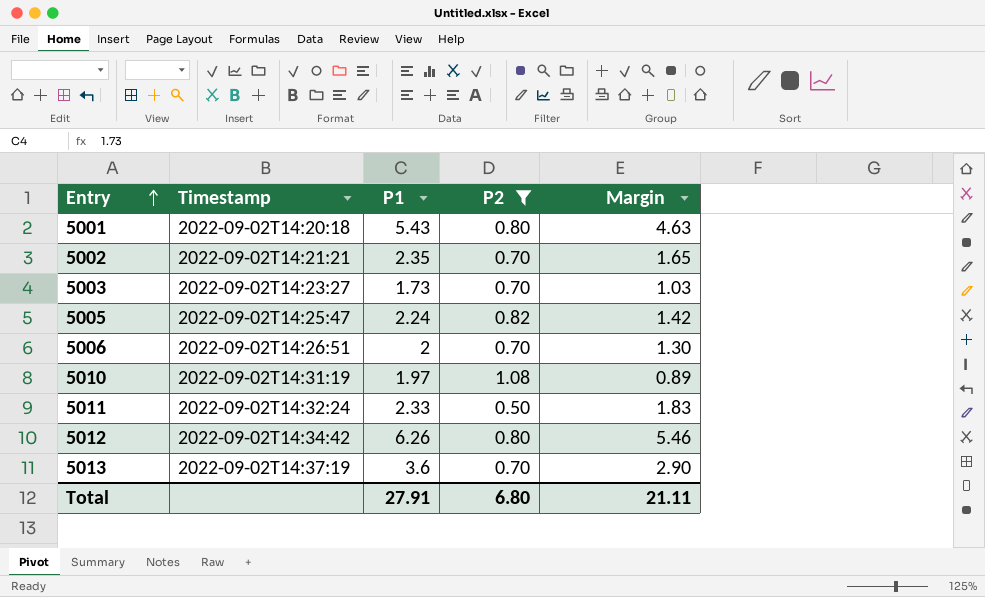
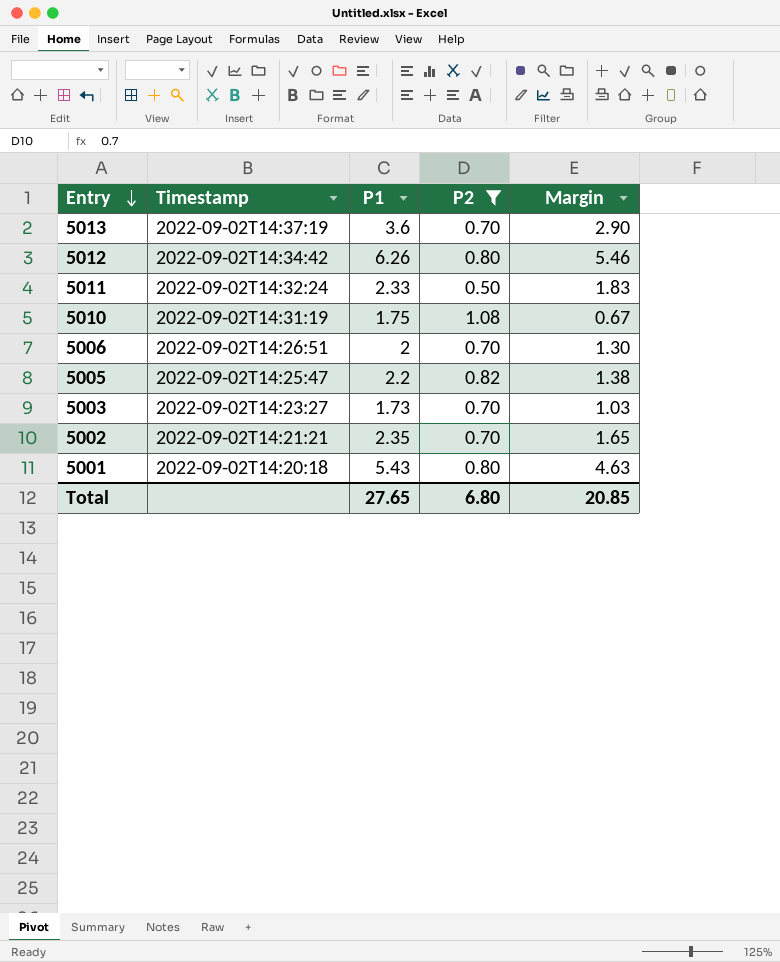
row order: Entry ascending -> Entry descending
5010 | P1: 1.97 -> 1.75
5010 | Margin: 0.89 -> 0.67
5005 | P1: 2.24 -> 2.2
5005 | Margin: 1.42 -> 1.38
Total | P1: 27.91 -> 27.65
Total | Margin: 21.11 -> 20.85

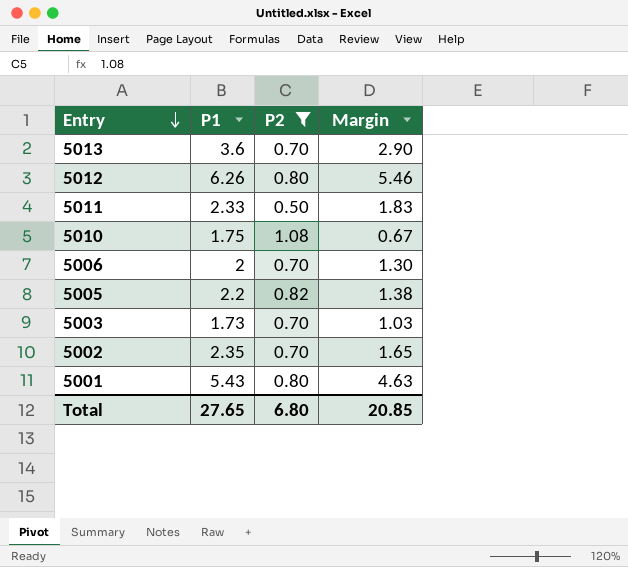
column Timestamp | position: 2 -> none

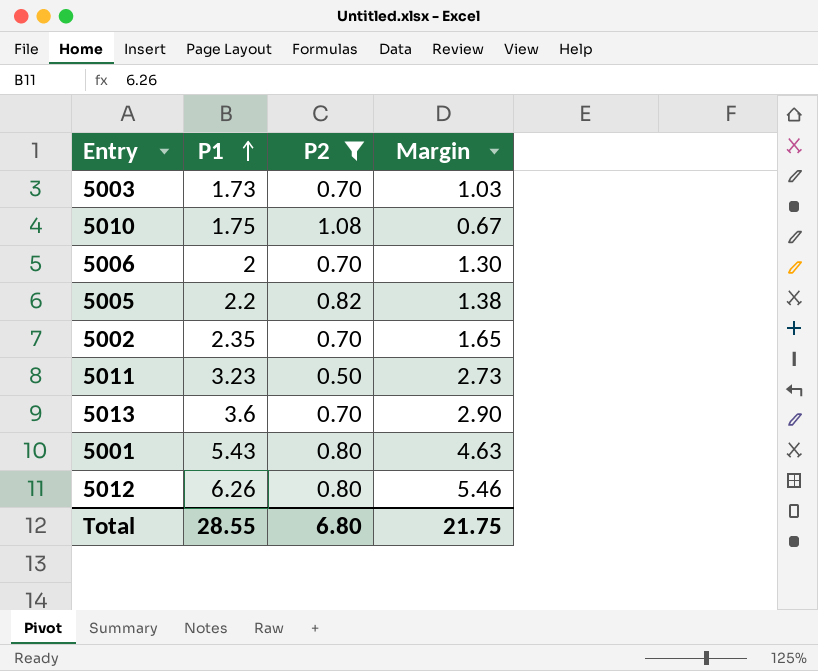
row order: Entry descending -> P1 ascending
5011 | P1: 2.33 -> 3.23
5011 | Margin: 1.83 -> 2.73
Total | P1: 27.65 -> 28.55
Total | Margin: 20.85 -> 21.75

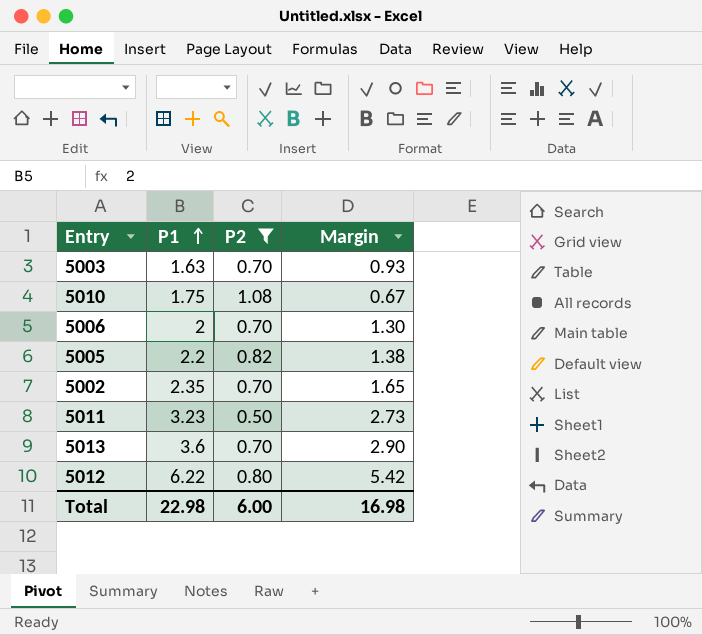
row 5001: 5.43 | 0.80 | 4.63 -> none
5003 | P1: 1.73 -> 1.63
5003 | Margin: 1.03 -> 0.93
5012 | P1: 6.26 -> 6.22
5012 | Margin: 5.46 -> 5.42
Total | P1: 28.55 -> 22.98
Total | P2: 6.80 -> 6.00
Total | Margin: 21.75 -> 16.98

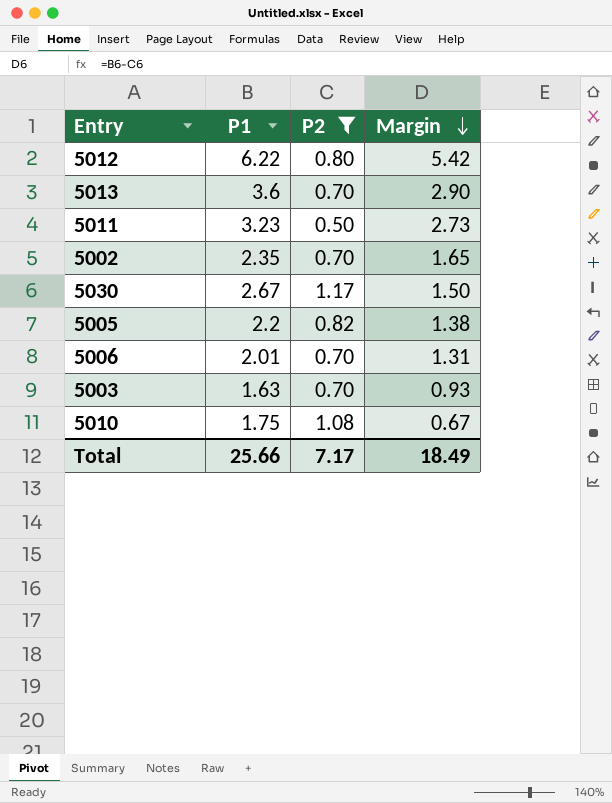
row order: P1 ascending -> Margin descending
row 5030: none -> 2.67 | 1.17 | 1.50
5006 | P1: 2 -> 2.01
5006 | Margin: 1.30 -> 1.31
Total | P1: 22.98 -> 25.66
Total | P2: 6.00 -> 7.17
Total | Margin: 16.98 -> 18.49

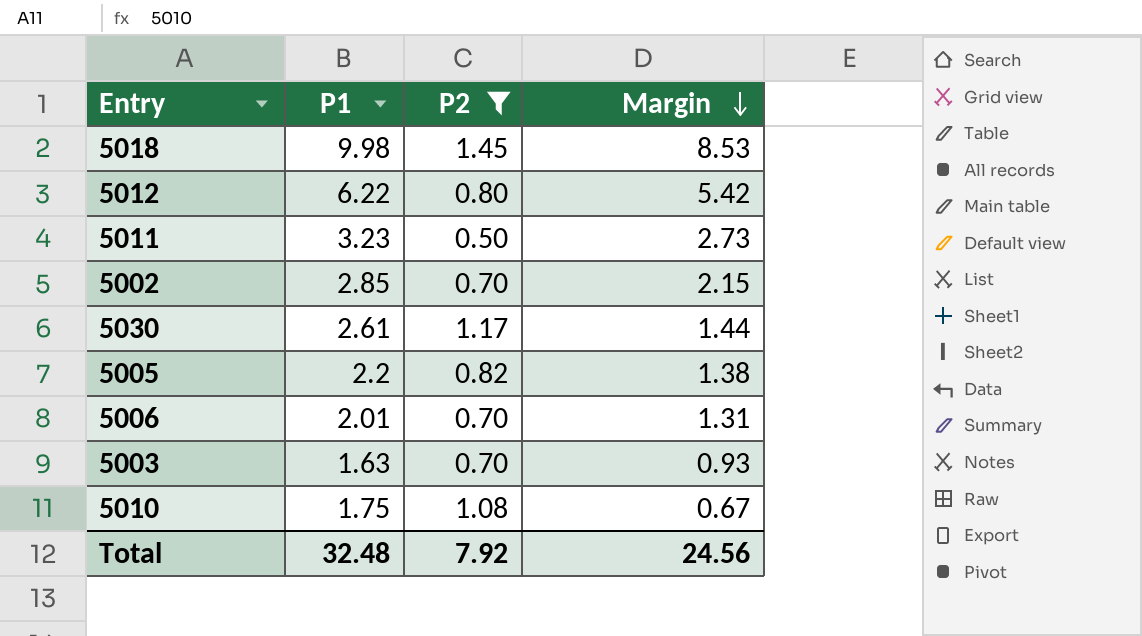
row 5013: 3.6 | 0.70 | 2.90 -> none
row 5018: none -> 9.98 | 1.45 | 8.53
5002 | P1: 2.35 -> 2.85
5002 | Margin: 1.65 -> 2.15
5030 | P1: 2.67 -> 2.61
5030 | Margin: 1.50 -> 1.44
Total | P1: 25.66 -> 32.48
Total | P2: 7.17 -> 7.92
Total | Margin: 18.49 -> 24.56

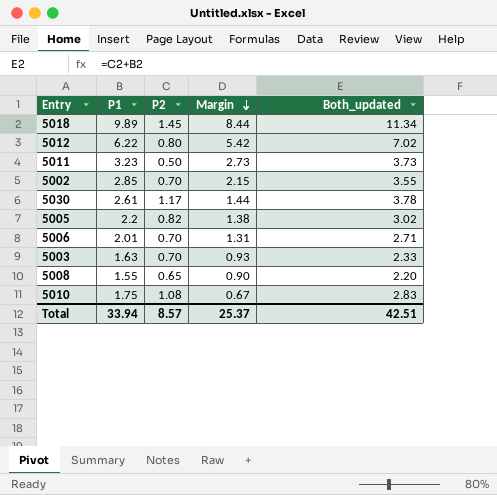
filter: P2 != 0.65 -> none
column Both_updated | formula: none -> [P1] + [P2]
5018 | P1: 9.98 -> 9.89
5018 | Margin: 8.53 -> 8.44
Total | P1: 32.48 -> 33.94
Total | P2: 7.92 -> 8.57
Total | Margin: 24.56 -> 25.37

